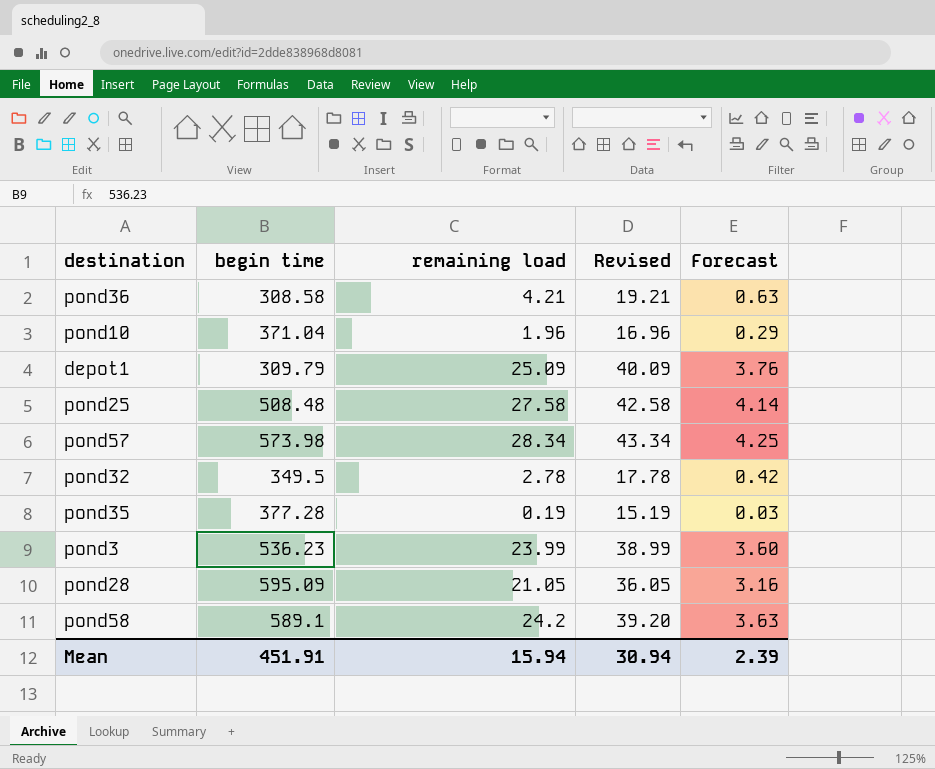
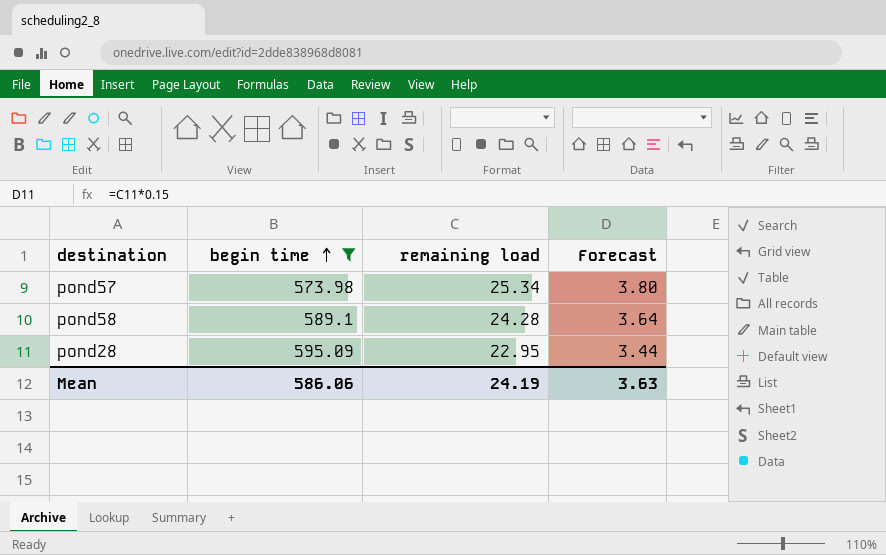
filter: none -> begin time >= 573.98
row order: none -> begin time ascending
column Revised | formula: [remaining load] + 15 -> none
pond57 | remaining load: 28.34 -> 25.34
pond57 | Forecast: 4.25 -> 3.80
pond58 | remaining load: 24.2 -> 24.28
pond58 | Forecast: 3.63 -> 3.64
pond28 | remaining load: 21.05 -> 22.95
pond28 | Forecast: 3.16 -> 3.44
Mean | begin time: 451.91 -> 586.06
Mean | remaining load: 15.94 -> 24.19
Mean | Forecast: 2.39 -> 3.63

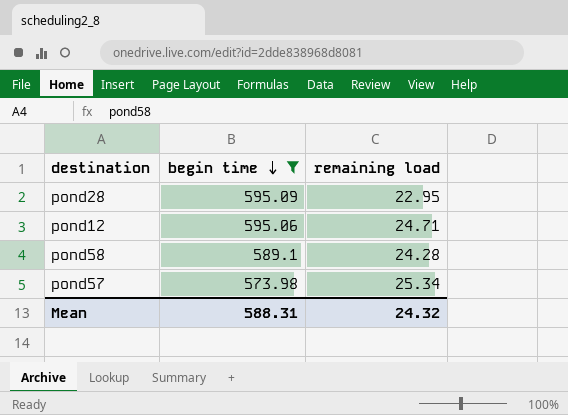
row order: begin time ascending -> begin time descending
column Forecast | formula: [remaining load] * 0.15 -> none
row pond12: none -> 595.06 | 24.71
Mean | begin time: 586.06 -> 588.31
Mean | remaining load: 24.19 -> 24.32

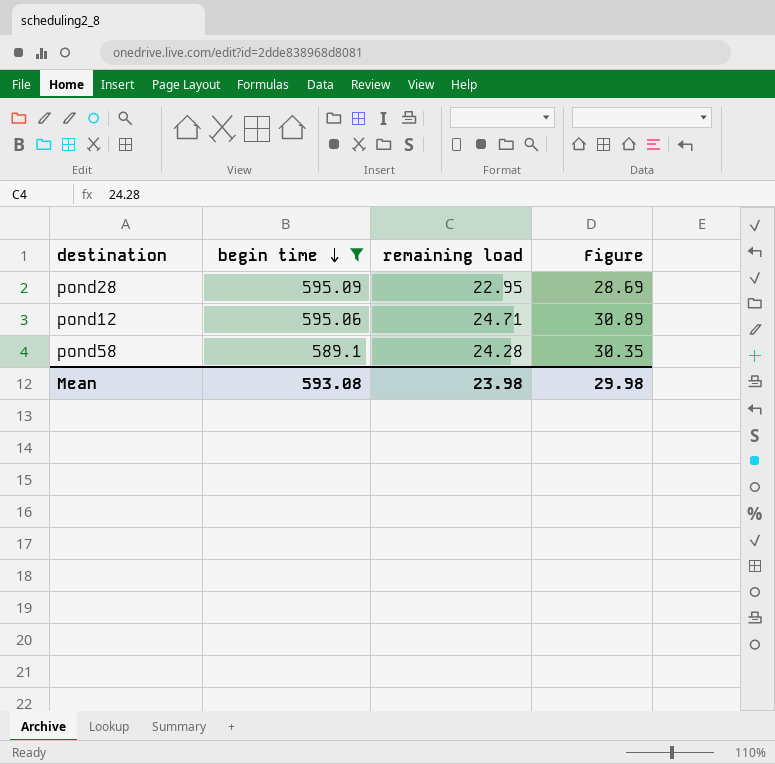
column Figure | formula: none -> [remaining load] * 1.25
row pond57: 573.98 | 25.34 -> none
Mean | begin time: 588.31 -> 593.08
Mean | remaining load: 24.32 -> 23.98

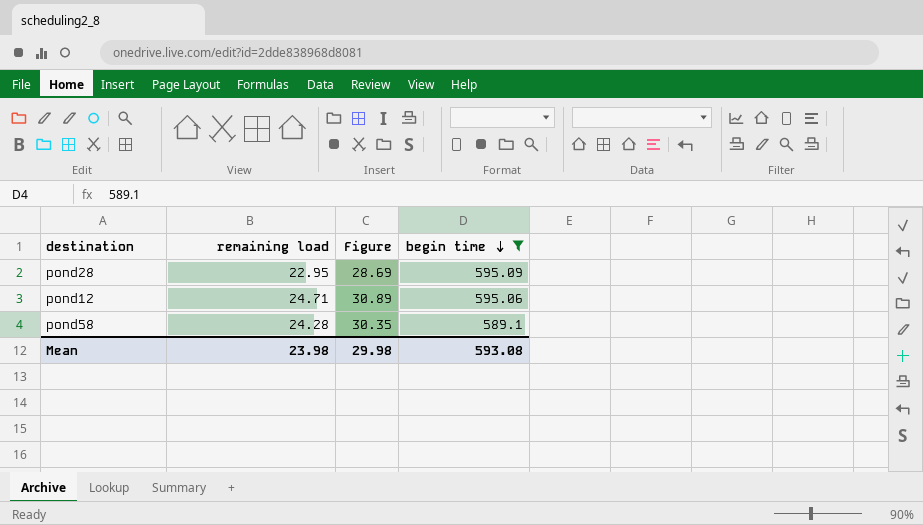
column begin time | position: 2 -> 4

